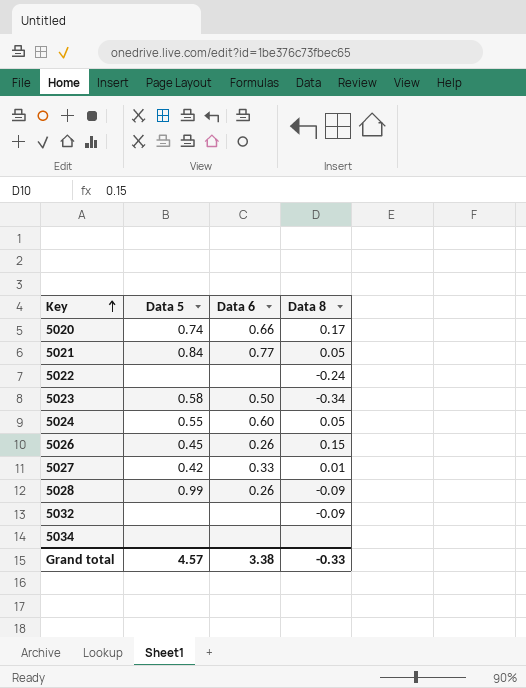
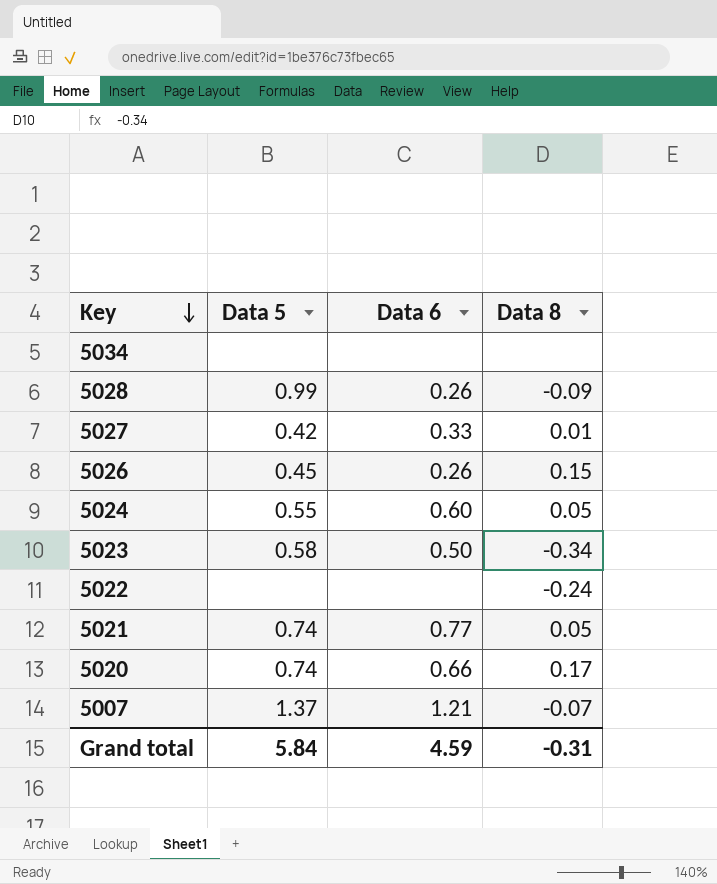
row order: Key ascending -> Key descending
row 5032: none | none | -0.09 -> none
5021 | Data 5: 0.84 -> 0.74
row 5007: none -> 1.37 | 1.21 | -0.07
Grand total | Data 5: 4.57 -> 5.84
Grand total | Data 6: 3.38 -> 4.59
Grand total | Data 8: -0.33 -> -0.31

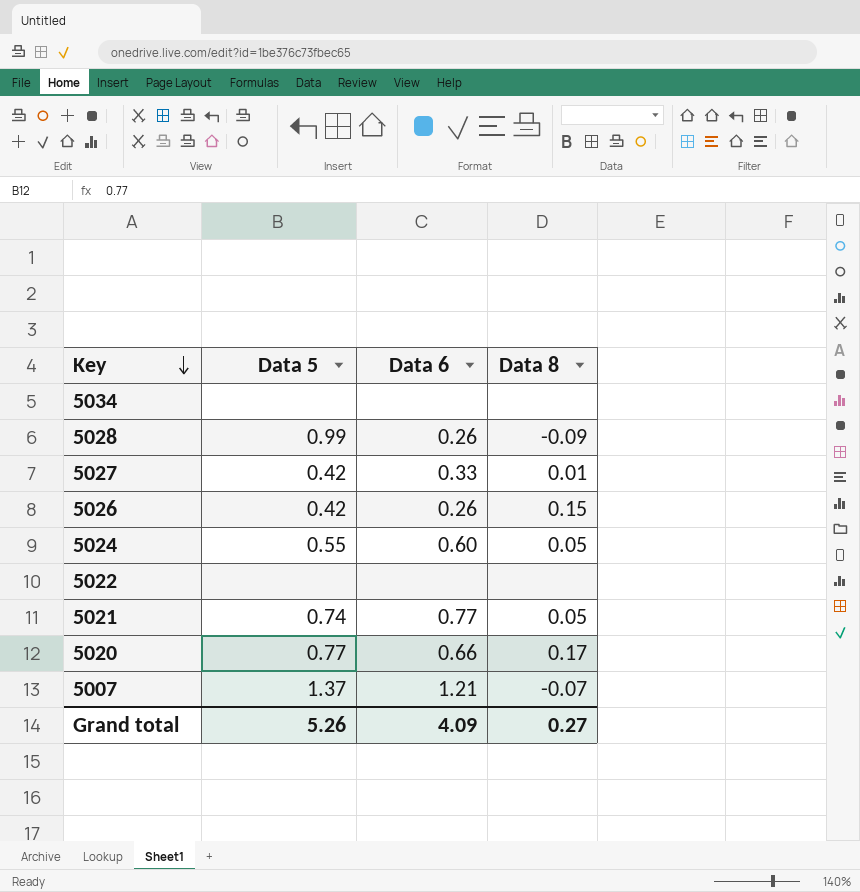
row 5023: 0.58 | 0.50 | -0.34 -> none
5026 | Data 5: 0.45 -> 0.42
5022 | Data 8: -0.24 -> none
5020 | Data 5: 0.74 -> 0.77
Grand total | Data 5: 5.84 -> 5.26
Grand total | Data 6: 4.59 -> 4.09
Grand total | Data 8: -0.31 -> 0.27

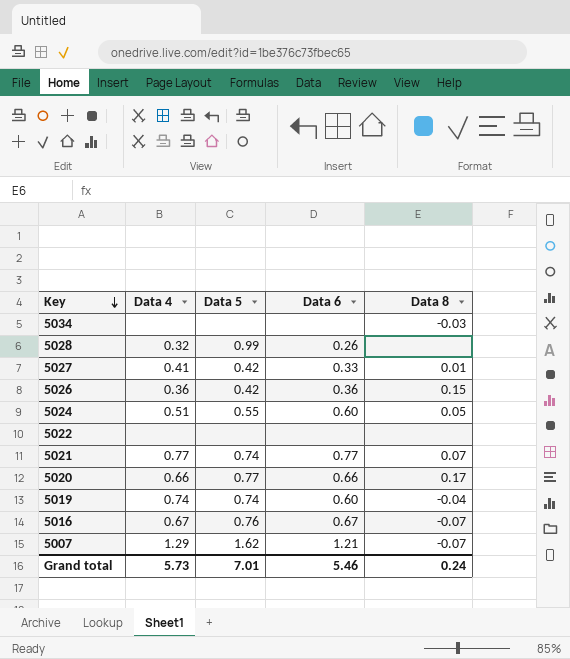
column Data 4 | position: none -> 2
5034 | Data 8: none -> -0.03
5028 | Data 8: -0.09 -> none
5026 | Data 6: 0.26 -> 0.36
5021 | Data 8: 0.05 -> 0.07
row 5019: none -> 0.74 | 0.74 | 0.60 | -0.04
row 5016: none -> 0.67 | 0.76 | 0.67 | -0.07
5007 | Data 5: 1.37 -> 1.62
Grand total | Data 5: 5.26 -> 7.01
Grand total | Data 6: 4.09 -> 5.46
Grand total | Data 8: 0.27 -> 0.24

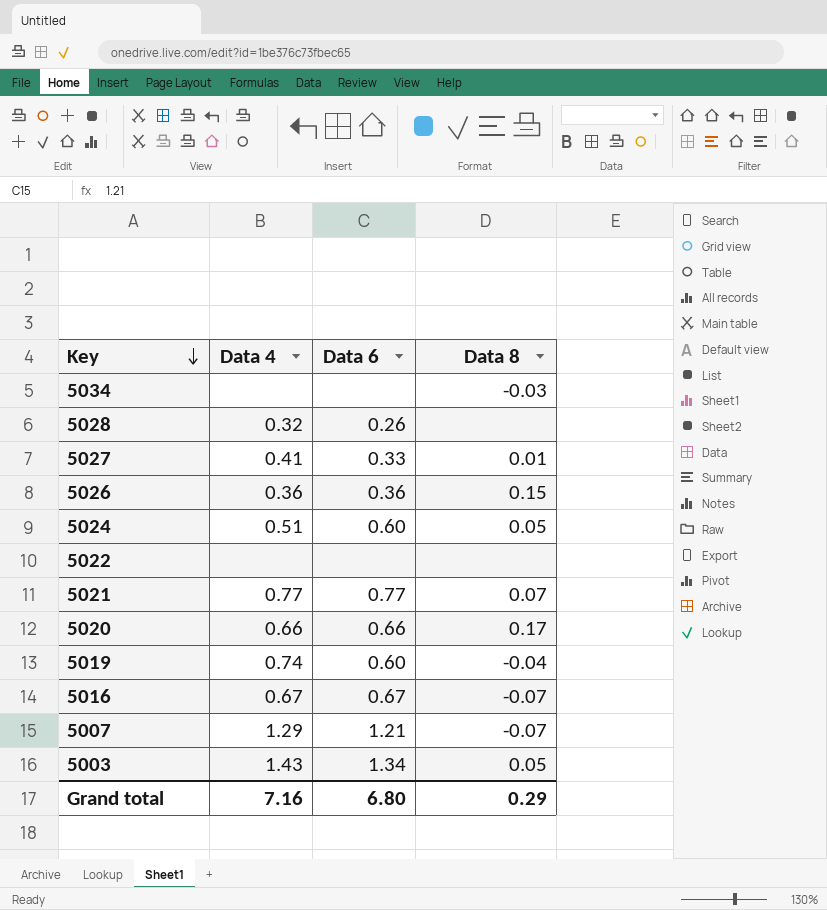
column Data 5 | position: 3 -> none
row 5003: none -> 1.43 | 1.34 | 0.05
Grand total | Data 4: 5.73 -> 7.16
Grand total | Data 6: 5.46 -> 6.80
Grand total | Data 8: 0.24 -> 0.29

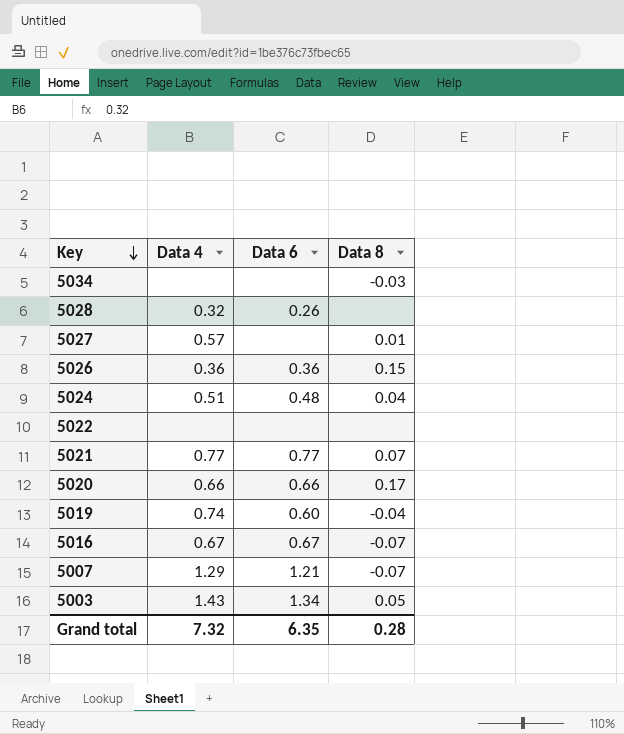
5027 | Data 4: 0.41 -> 0.57
5027 | Data 6: 0.33 -> none
5024 | Data 6: 0.60 -> 0.48
5024 | Data 8: 0.05 -> 0.04
Grand total | Data 4: 7.16 -> 7.32
Grand total | Data 6: 6.80 -> 6.35
Grand total | Data 8: 0.29 -> 0.28

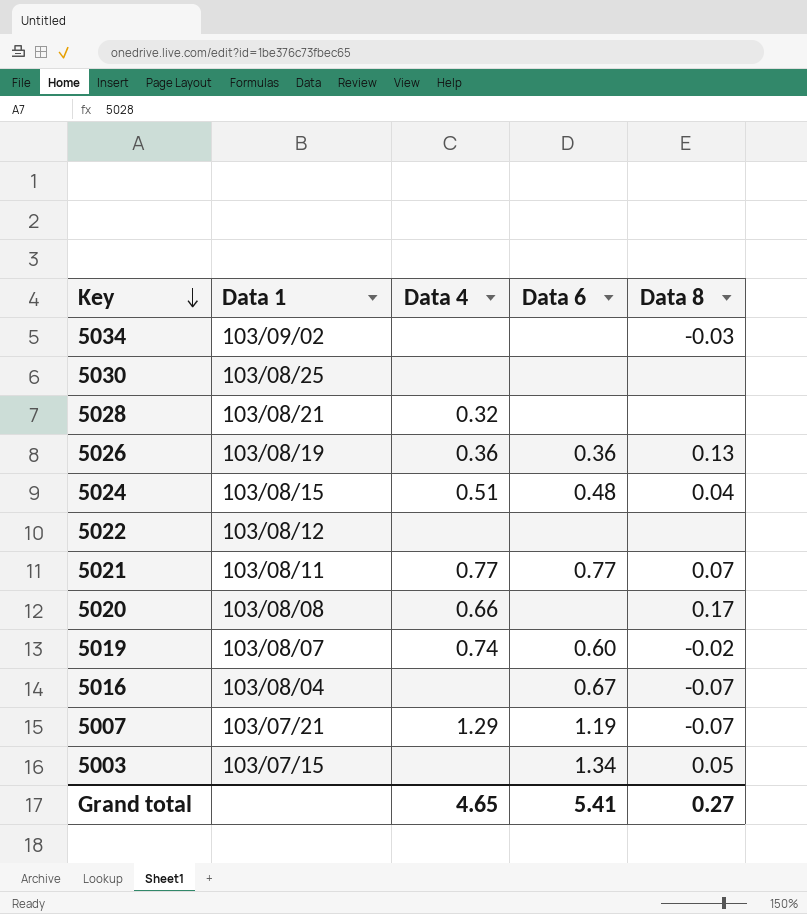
column Data 1 | position: none -> 2
row 5027: 0.57 | none | 0.01 -> none
row 5030: none -> 103/08/25 | none | none | none
5028 | Data 6: 0.26 -> none
5026 | Data 8: 0.15 -> 0.13
5020 | Data 6: 0.66 -> none
5019 | Data 8: -0.04 -> -0.02
5016 | Data 4: 0.67 -> none
5007 | Data 6: 1.21 -> 1.19
5003 | Data 4: 1.43 -> none
Grand total | Data 4: 7.32 -> 4.65
Grand total | Data 6: 6.35 -> 5.41
Grand total | Data 8: 0.28 -> 0.27

